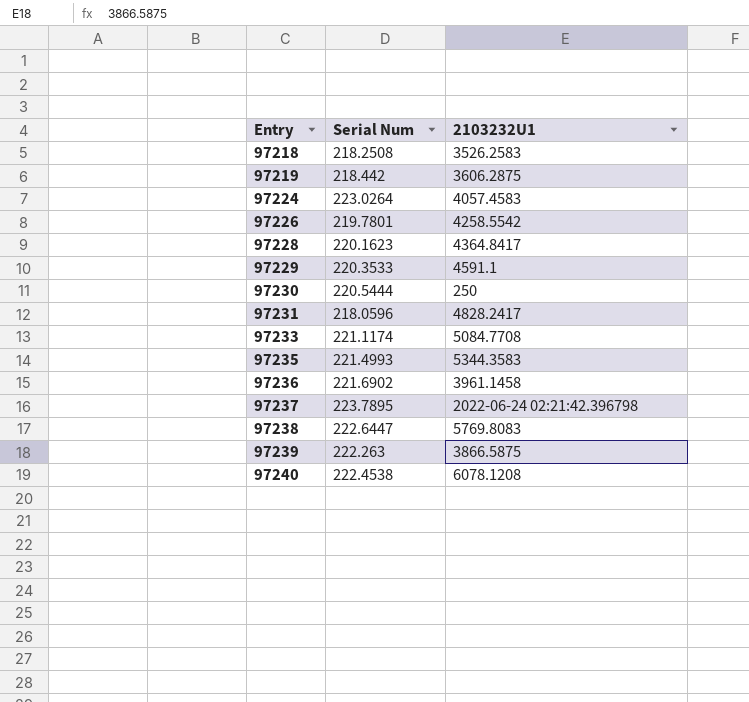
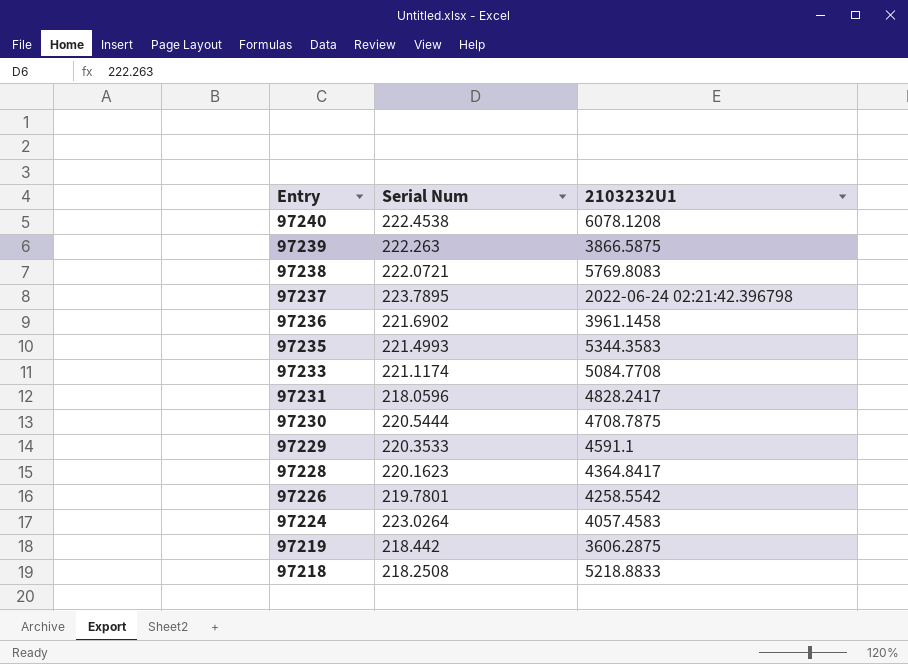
row order: Entry ascending -> Entry descending
97238 | Serial Num: 222.6447 -> 222.0721
97230 | 2103232U1: 250 -> 4708.7875
97218 | 2103232U1: 3526.2583 -> 5218.8833

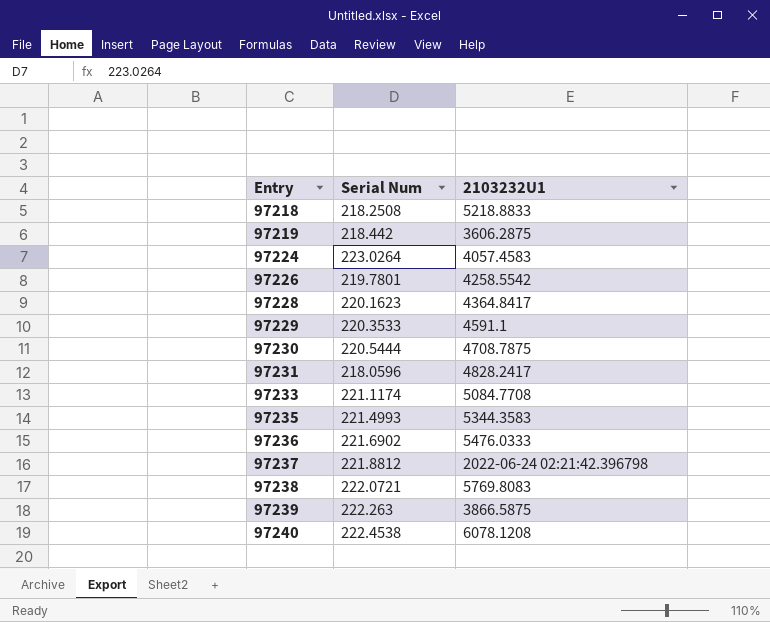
row order: Entry descending -> Entry ascending
97236 | 2103232U1: 3961.1458 -> 5476.0333
97237 | Serial Num: 223.7895 -> 221.8812

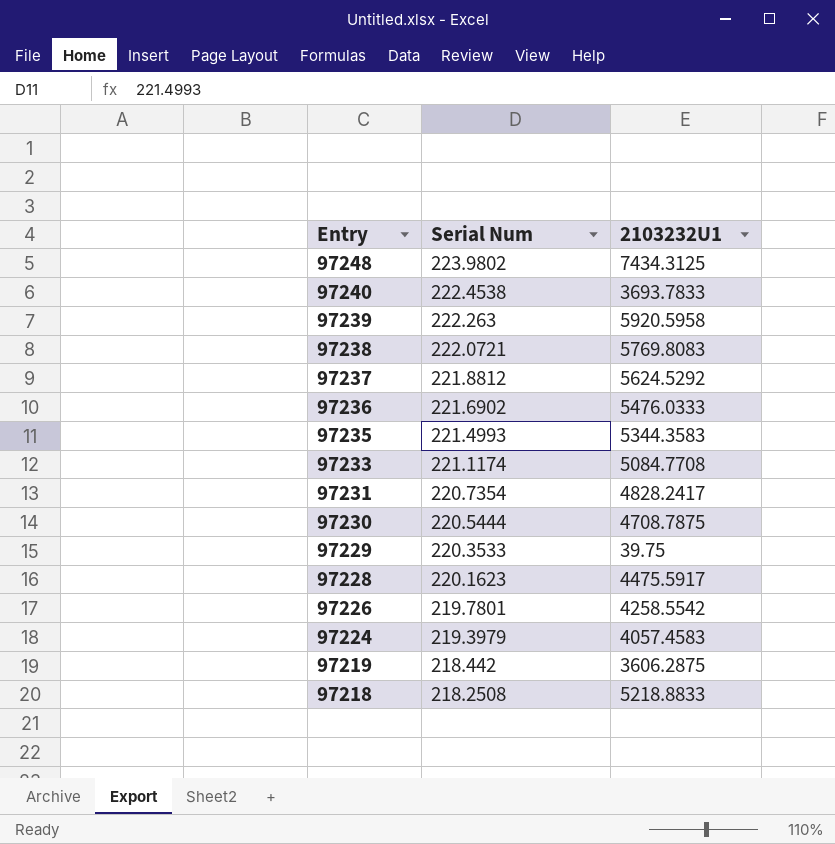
row order: Entry ascending -> Entry descending
row 97248: none -> 223.9802 | 7434.3125
97240 | 2103232U1: 6078.1208 -> 3693.7833
97239 | 2103232U1: 3866.5875 -> 5920.5958
97237 | 2103232U1: 2022-06-24 02:21:42.396798 -> 5624.5292
97231 | Serial Num: 218.0596 -> 220.7354
97229 | 2103232U1: 4591.1 -> 39.75
97228 | 2103232U1: 4364.8417 -> 4475.5917
97224 | Serial Num: 223.0264 -> 219.3979

